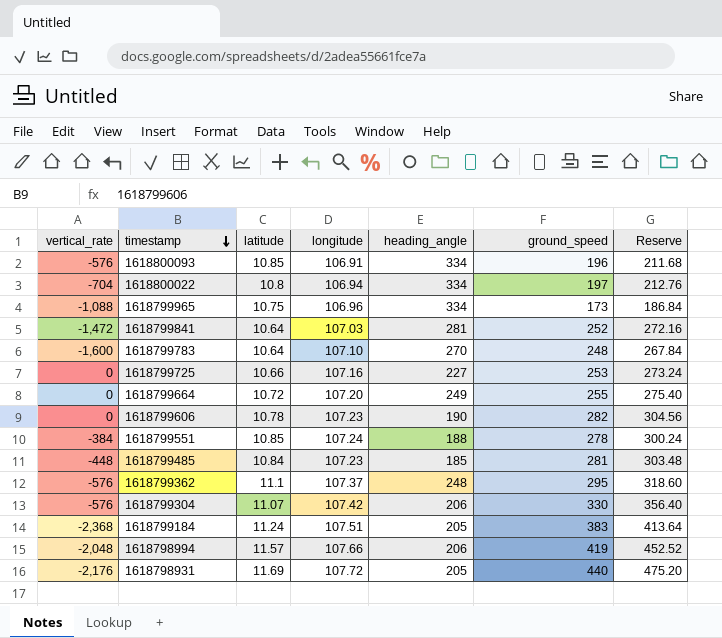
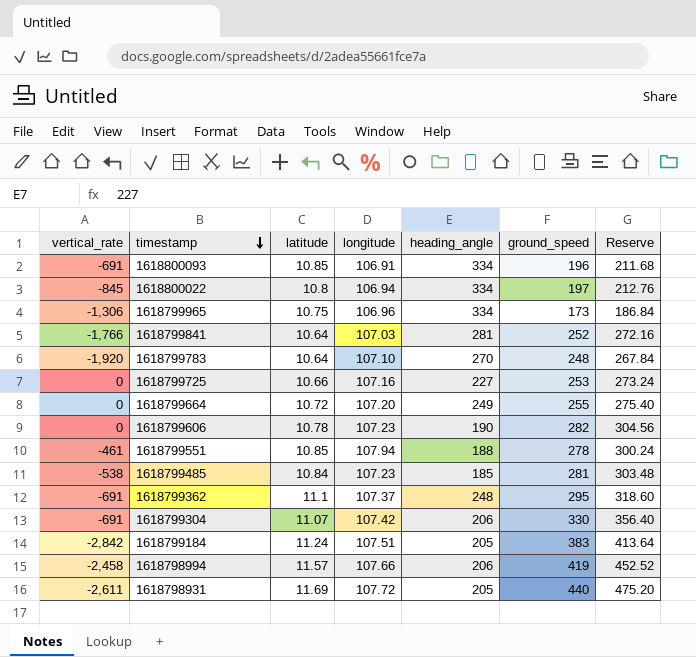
1618800093 | vertical_rate: -576 -> -691
1618800022 | vertical_rate: -704 -> -845
1618799965 | vertical_rate: -1,088 -> -1,306
1618799841 | vertical_rate: -1,472 -> -1,766
1618799783 | vertical_rate: -1,600 -> -1,920
1618799551 | vertical_rate: -384 -> -461
1618799551 | longitude: 107.24 -> 107.94
1618799485 | vertical_rate: -448 -> -538
1618799362 | vertical_rate: -576 -> -691
1618799304 | vertical_rate: -576 -> -691
1618799184 | vertical_rate: -2,368 -> -2,842
1618798994 | vertical_rate: -2,048 -> -2,458
1618798931 | vertical_rate: -2,176 -> -2,611

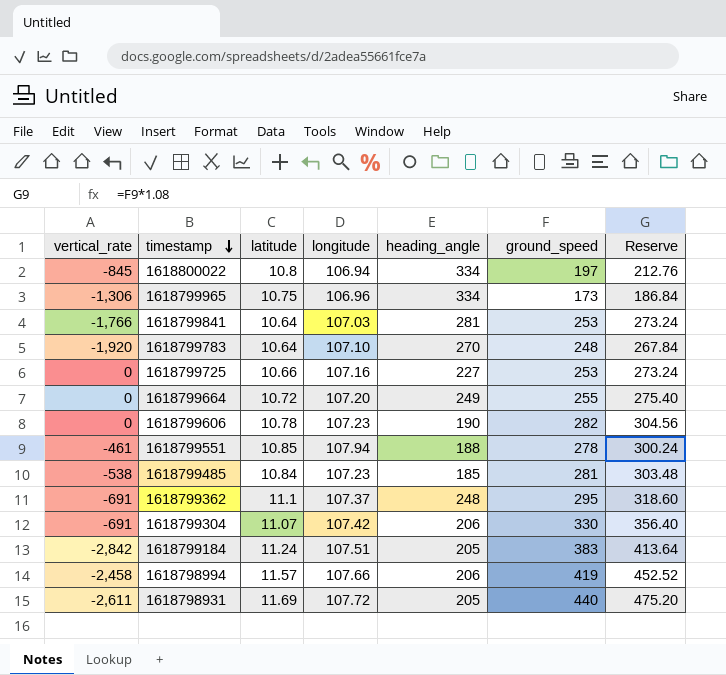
row 1618800093: -691 | 10.85 | 106.91 | 334 | 196 | 211.68 -> none
1618799841 | ground_speed: 252 -> 253
1618799841 | Reserve: 272.16 -> 273.24

